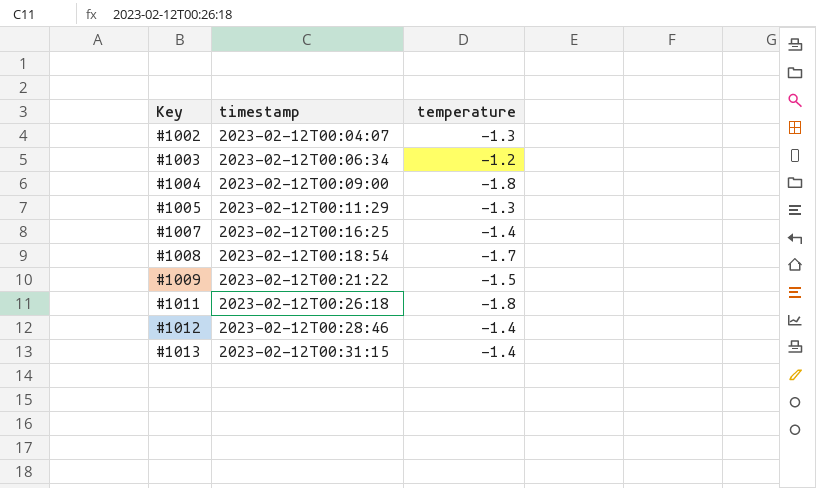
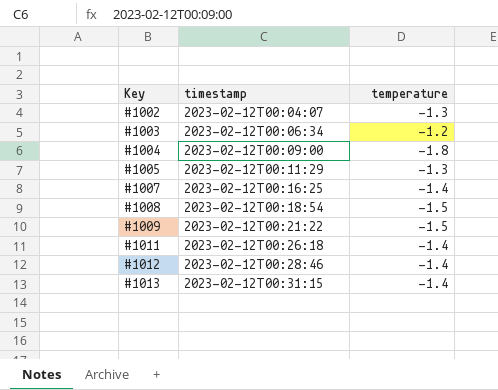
#1008 | temperature: -1.7 -> -1.5
#1011 | temperature: -1.8 -> -1.4

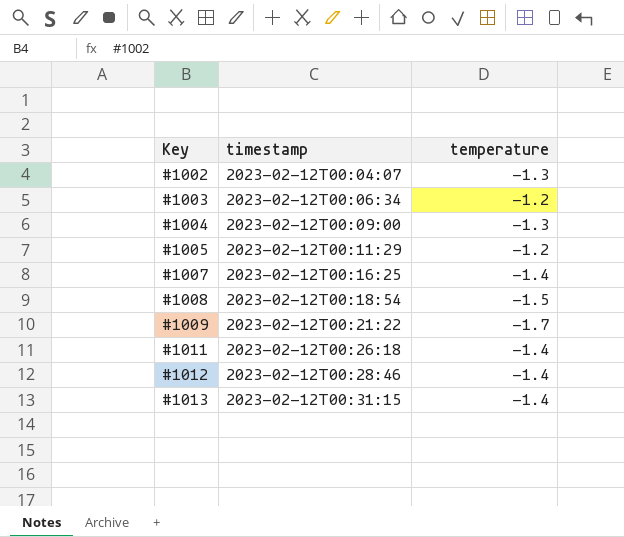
#1004 | temperature: -1.8 -> -1.3
#1005 | temperature: -1.3 -> -1.2
#1009 | temperature: -1.5 -> -1.7

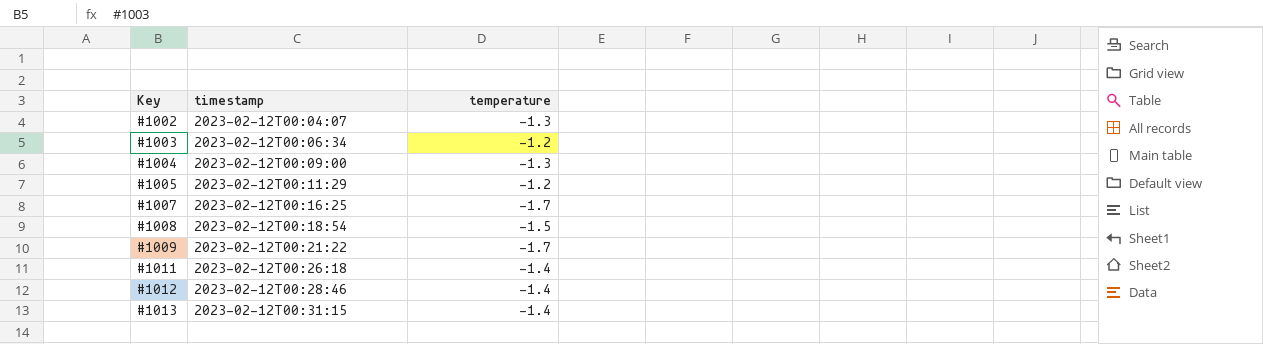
#1007 | temperature: -1.4 -> -1.7

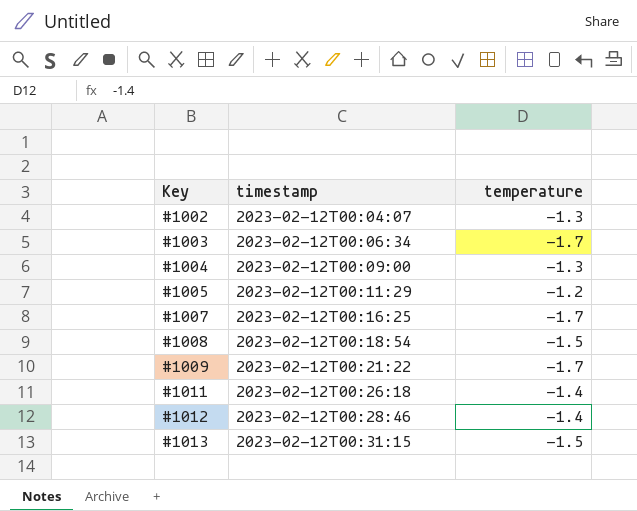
#1003 | temperature: -1.2 -> -1.7
#1013 | temperature: -1.4 -> -1.5

